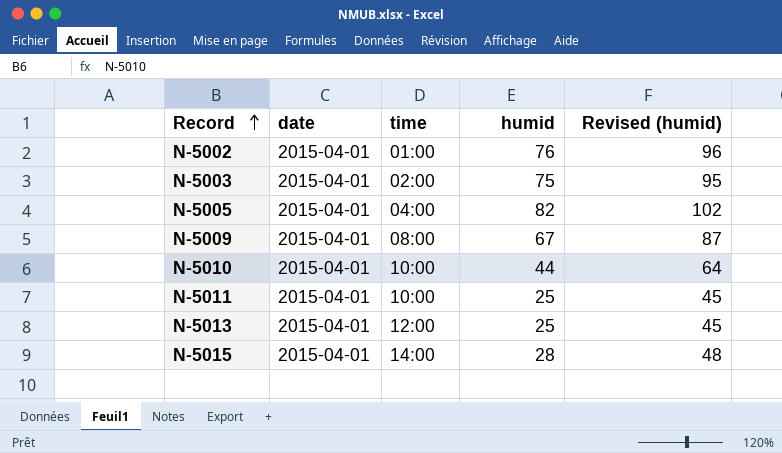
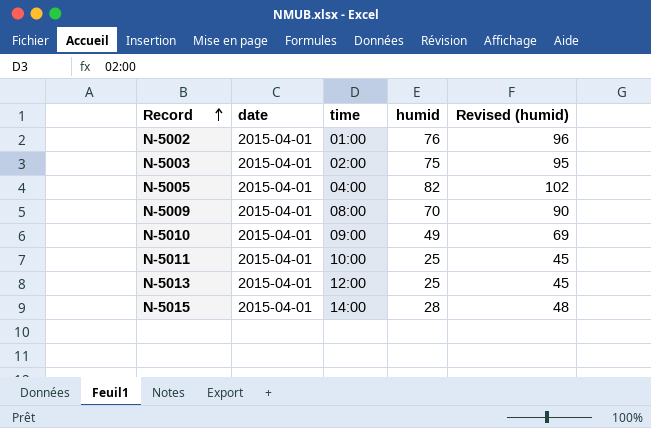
N-5009 | humid: 67 -> 70
N-5009 | Revised (humid): 87 -> 90
N-5010 | time: 10:00 -> 09:00
N-5010 | humid: 44 -> 49
N-5010 | Revised (humid): 64 -> 69

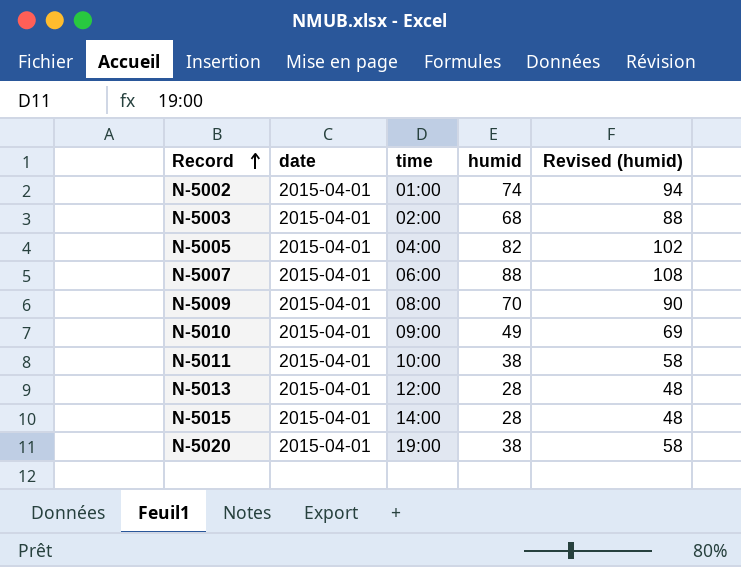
N-5002 | humid: 76 -> 74
N-5002 | Revised (humid): 96 -> 94
N-5003 | humid: 75 -> 68
N-5003 | Revised (humid): 95 -> 88
row N-5007: none -> 2015-04-01 | 06:00 | 88 | 108
N-5011 | humid: 25 -> 38
N-5011 | Revised (humid): 45 -> 58
N-5013 | humid: 25 -> 28
N-5013 | Revised (humid): 45 -> 48
row N-5020: none -> 2015-04-01 | 19:00 | 38 | 58

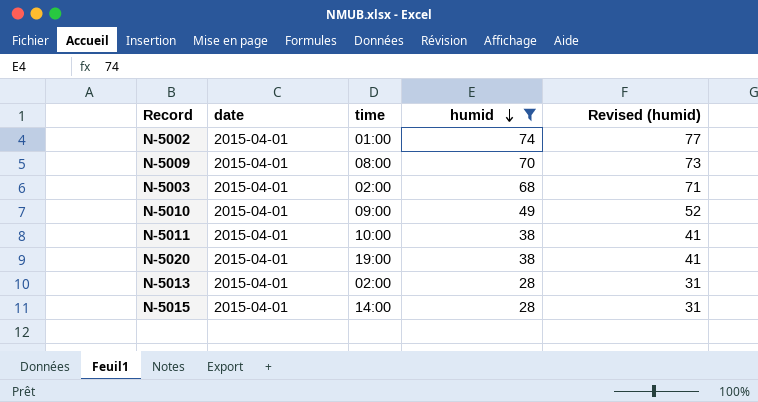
filter: none -> humid <= 74
row order: Record ascending -> humid descending
column Revised (humid) | formula: [humid] + 20 -> [humid] + 3
N-5013 | time: 12:00 -> 02:00

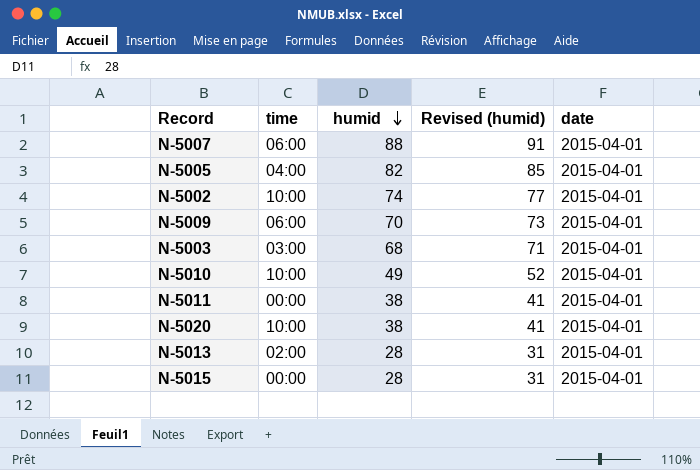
filter: humid <= 74 -> none
column date | position: 2 -> 5
N-5002 | time: 01:00 -> 10:00
N-5009 | time: 08:00 -> 06:00
N-5003 | time: 02:00 -> 03:00
N-5010 | time: 09:00 -> 10:00
N-5011 | time: 10:00 -> 00:00
N-5020 | time: 19:00 -> 10:00
N-5015 | time: 14:00 -> 00:00

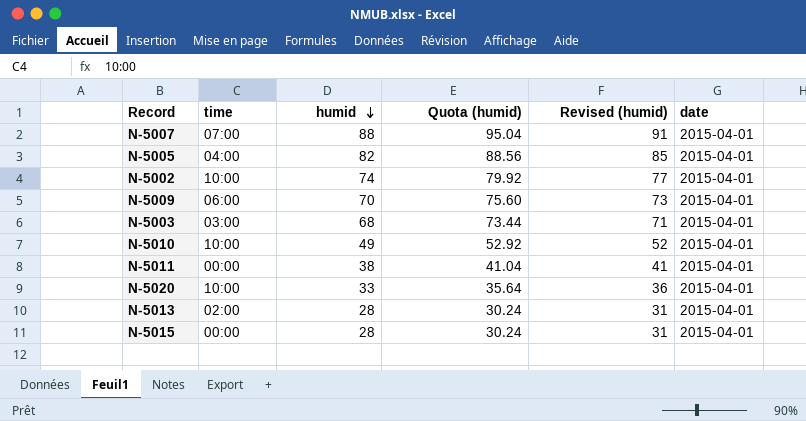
column Quota (humid) | formula: none -> [humid] * 1.08
N-5007 | time: 06:00 -> 07:00
N-5020 | humid: 38 -> 33
N-5020 | Revised (humid): 41 -> 36

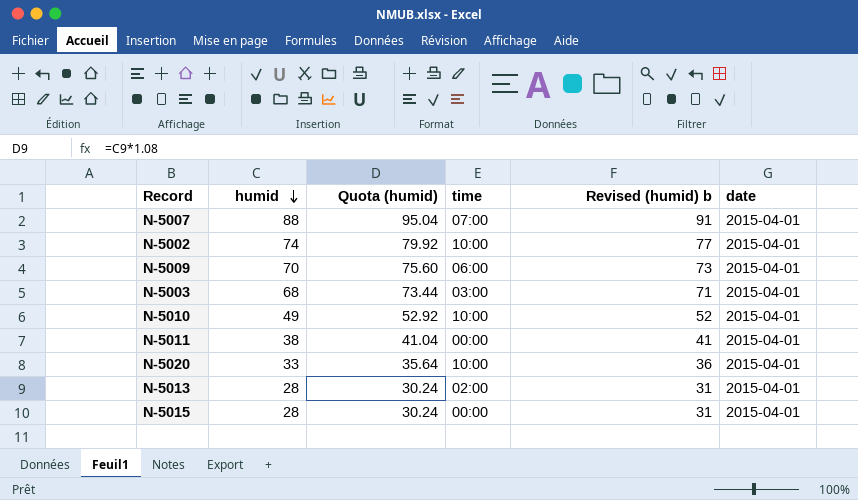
column time | position: 2 -> 4
column name: Revised (humid) -> Revised (humid) b
row N-5005: 04:00 | 82 | 88.56 | 85 | 2015-04-01 -> none

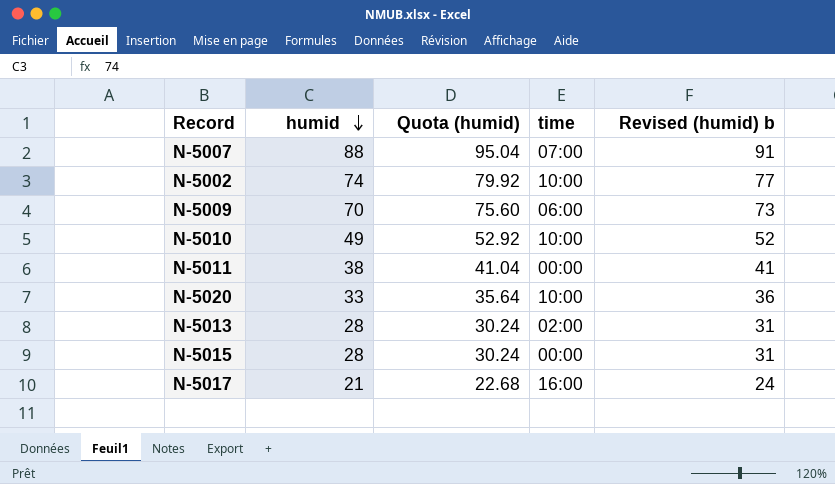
column date | position: 6 -> none
row N-5003: 68 | 73.44 | 03:00 | 71 | 2015-04-01 -> none
row N-5017: none -> 21 | 22.68 | 16:00 | 24

